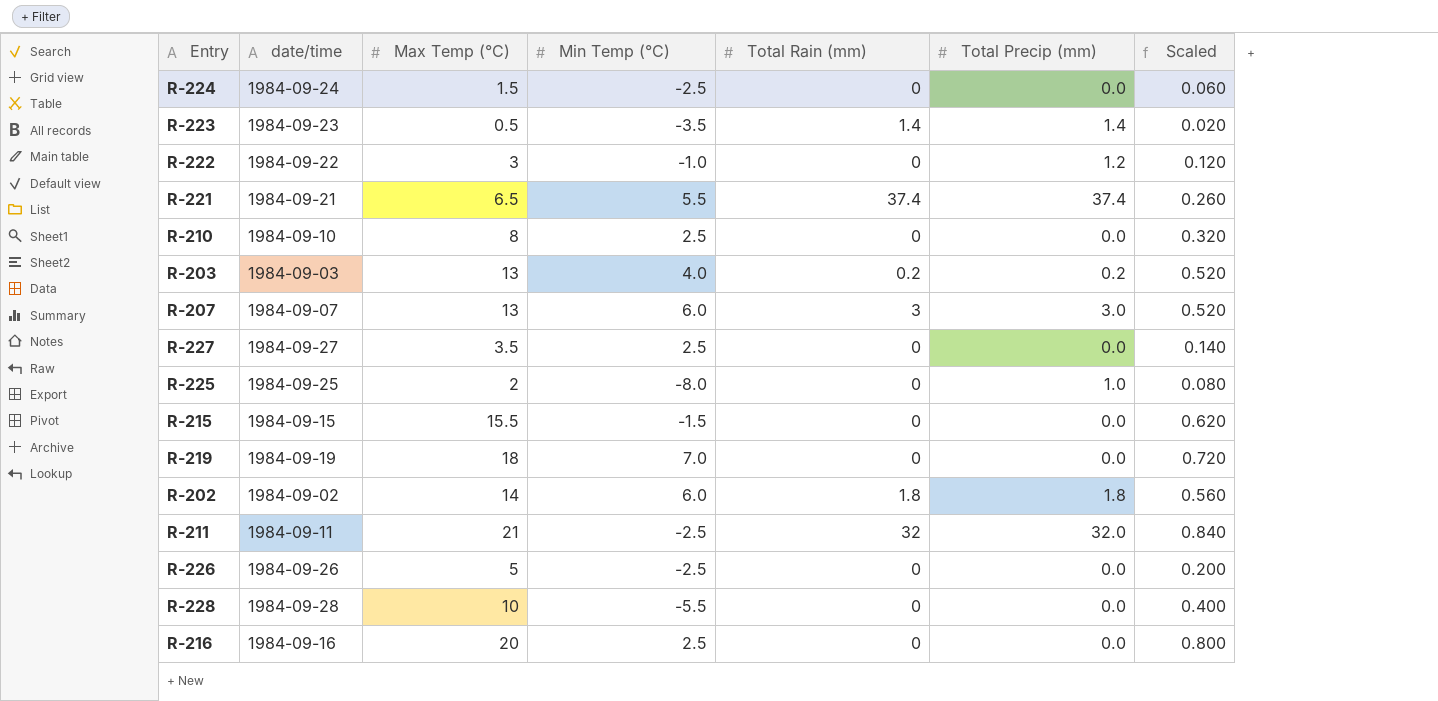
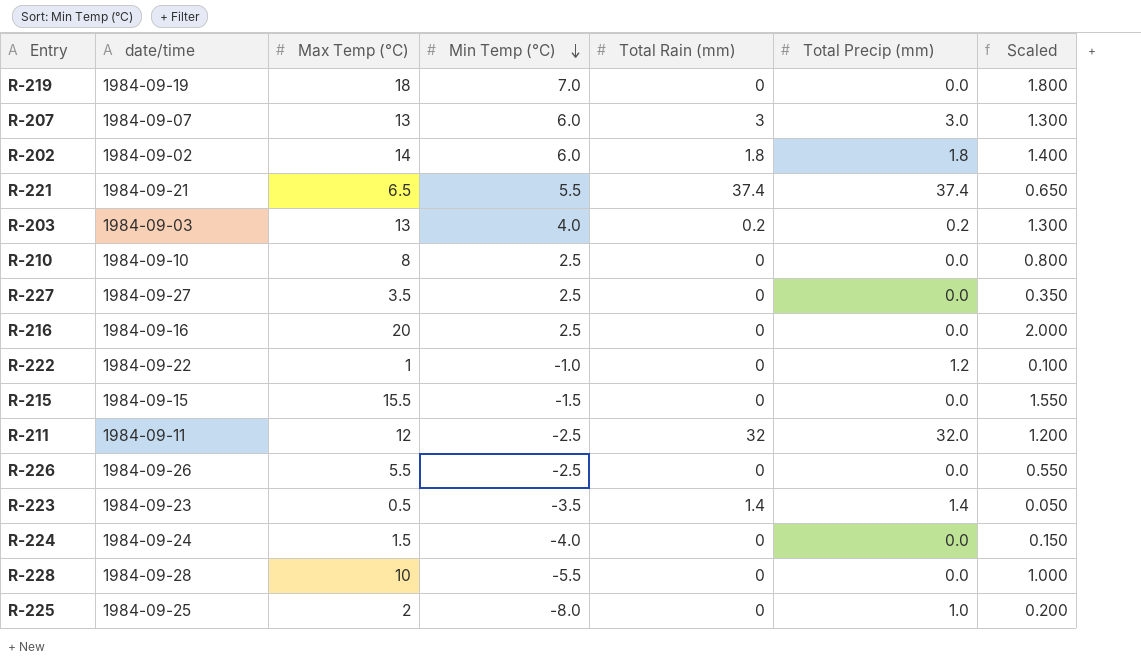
row order: none -> Min Temp (°C) descending
column Scaled | formula: [Max Temp (°C)] * 0.04 -> [Max Temp (°C)] * 0.1
R-222 | Max Temp (°C): 3 -> 1
R-211 | Max Temp (°C): 21 -> 12
R-226 | Max Temp (°C): 5 -> 5.5
R-224 | Min Temp (°C): -2.5 -> -4.0

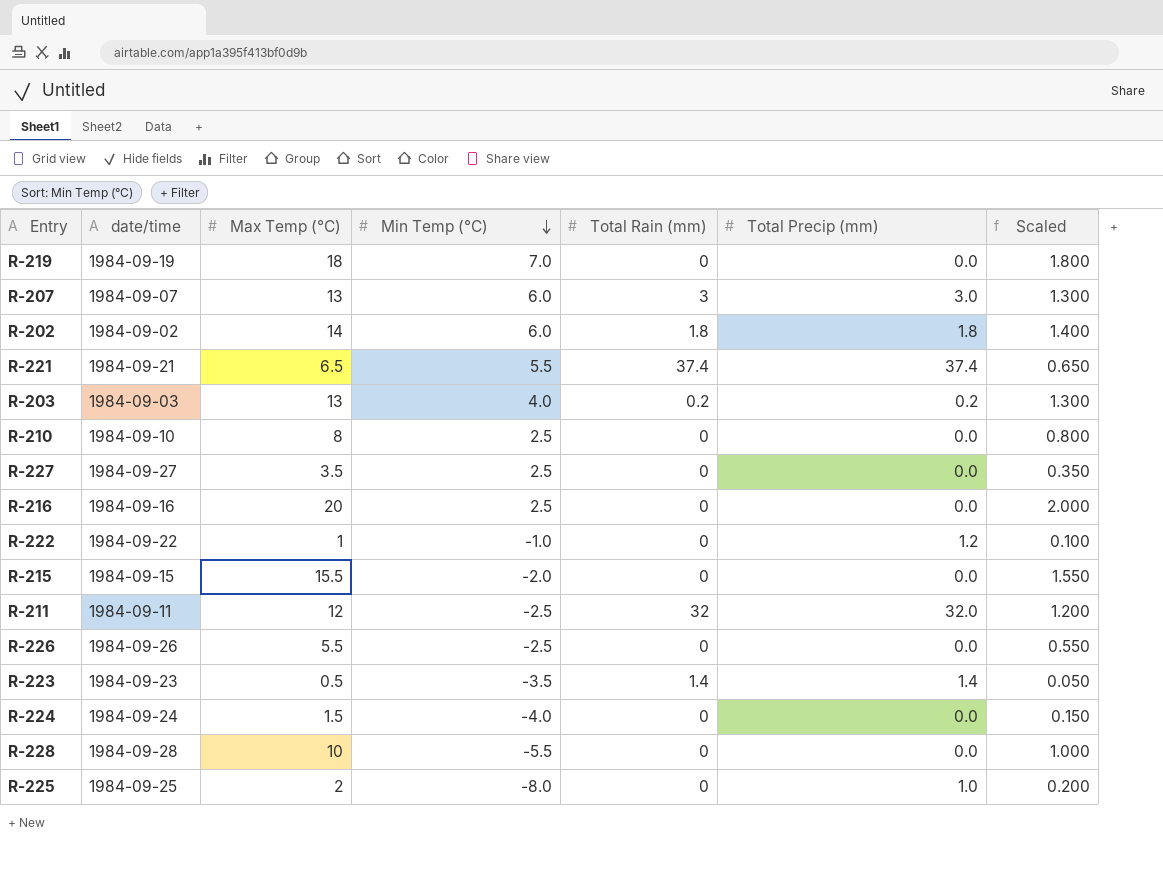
R-215 | Min Temp (°C): -1.5 -> -2.0

